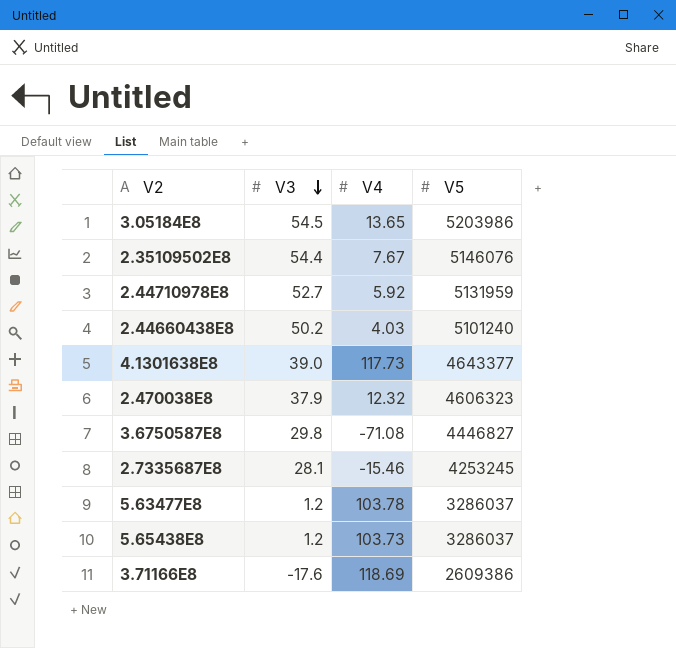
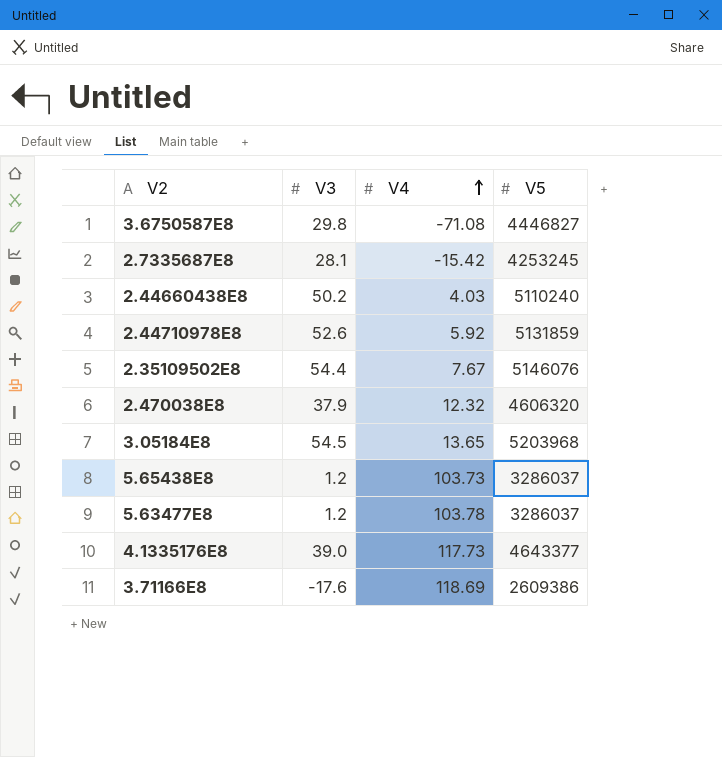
row order: V3 descending -> V4 ascending
row 4.1301638E8: 39.0 | 117.73 | 4643377 -> none
2.7335687E8 | V4: -15.46 -> -15.42
2.44660438E8 | V5: 5101240 -> 5110240
2.44710978E8 | V3: 52.7 -> 52.6
2.44710978E8 | V5: 5131959 -> 5131859
2.470038E8 | V5: 4606323 -> 4606320
3.05184E8 | V5: 5203986 -> 5203968
row 4.1335176E8: none -> 39.0 | 117.73 | 4643377

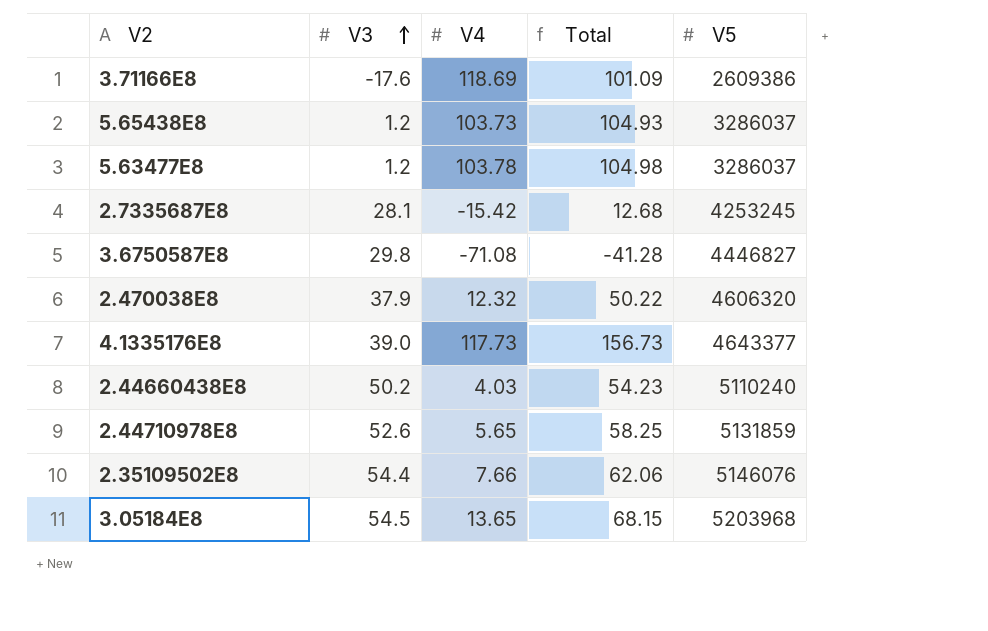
row order: V4 ascending -> V3 ascending
column Total | formula: none -> [V3] + [V4]
2.44710978E8 | V4: 5.92 -> 5.65
2.35109502E8 | V4: 7.67 -> 7.66

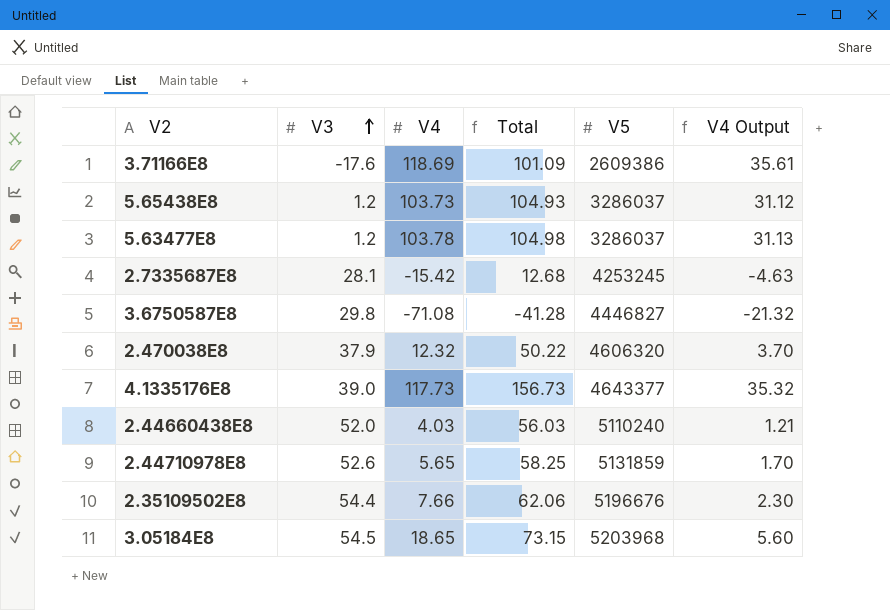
column V4 Output | formula: none -> [V4] * 0.3
2.44660438E8 | V3: 50.2 -> 52.0
2.44660438E8 | Total: 54.23 -> 56.03
2.35109502E8 | V5: 5146076 -> 5196676
3.05184E8 | V4: 13.65 -> 18.65
3.05184E8 | Total: 68.15 -> 73.15

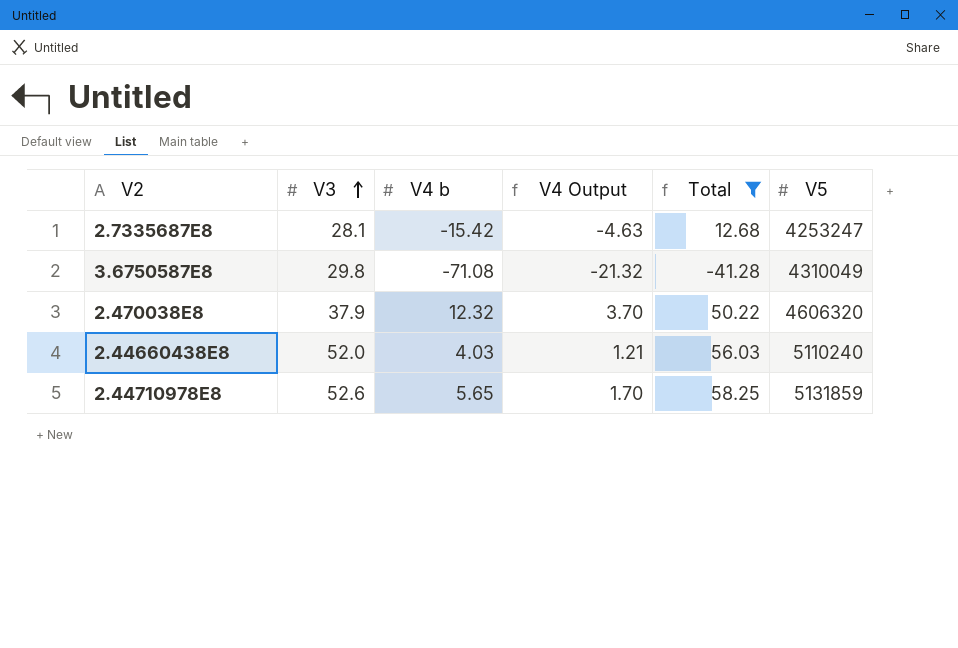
filter: none -> Total <= 58.25
column name: V4 -> V4 b
column V4 Output | position: 6 -> 4
2.7335687E8 | V5: 4253245 -> 4253247
3.6750587E8 | V5: 4446827 -> 4310049

